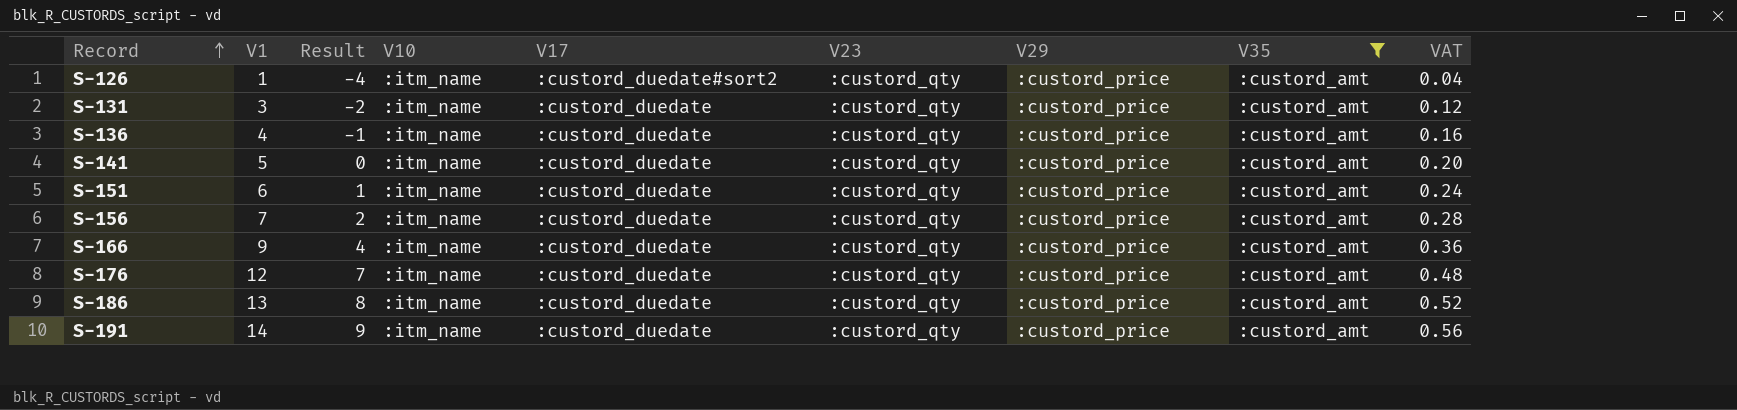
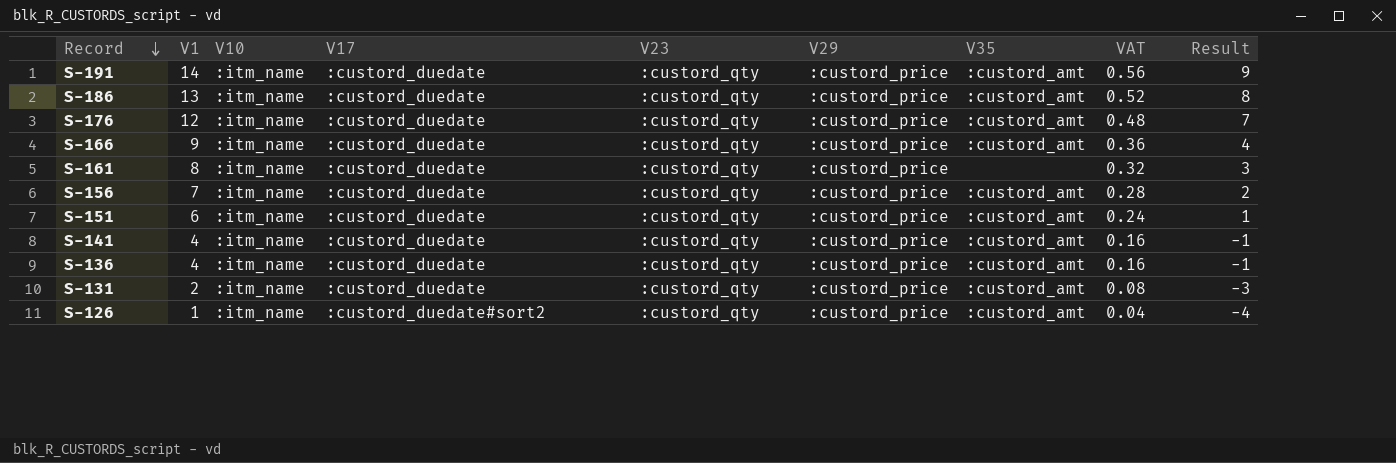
filter: V35 = :custord_amt -> none
row order: Record ascending -> Record descending
column Result | position: 3 -> 9
S-141 | V1: 5 -> 4
S-141 | VAT: 0.20 -> 0.16
S-141 | Result: 0 -> -1
S-131 | V1: 3 -> 2
S-131 | VAT: 0.12 -> 0.08
S-131 | Result: -2 -> -3

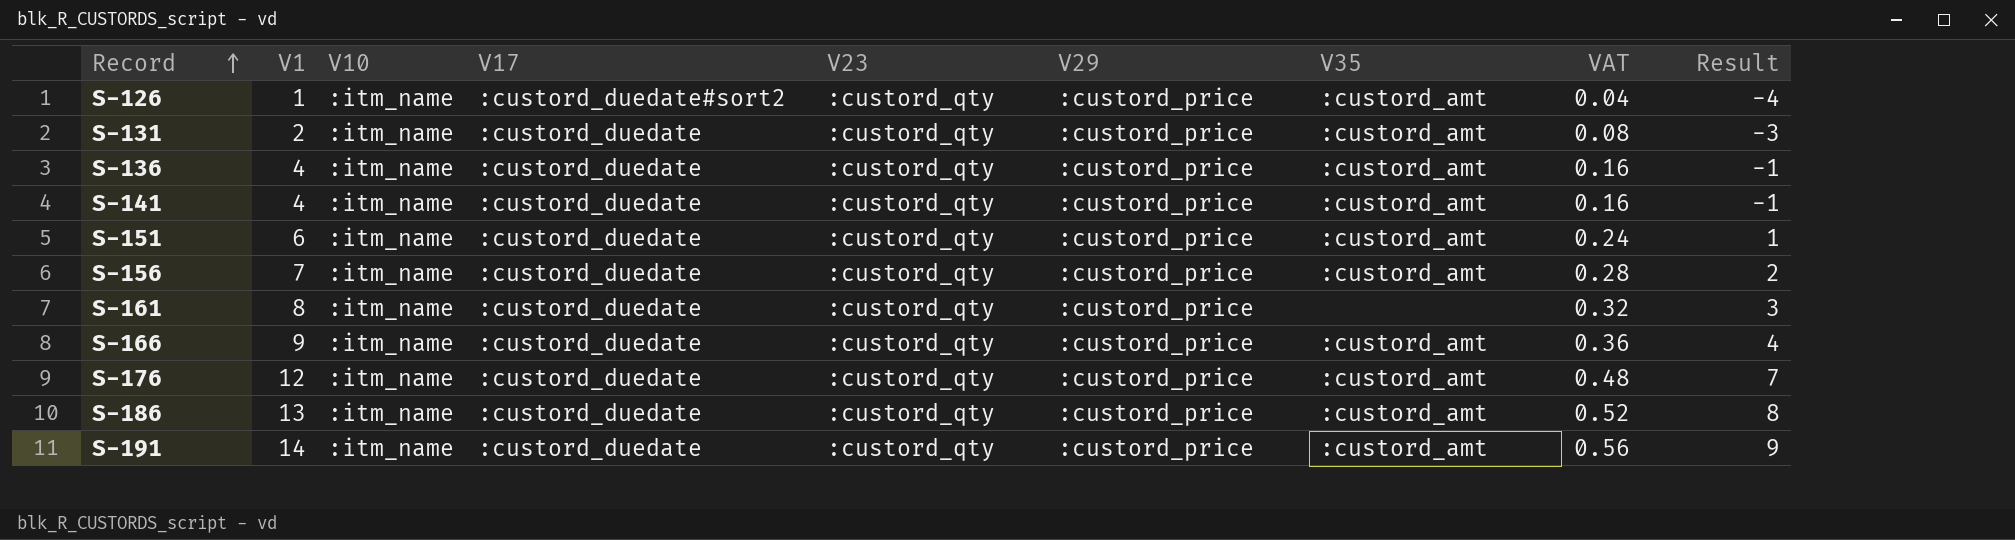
row order: Record descending -> Record ascending

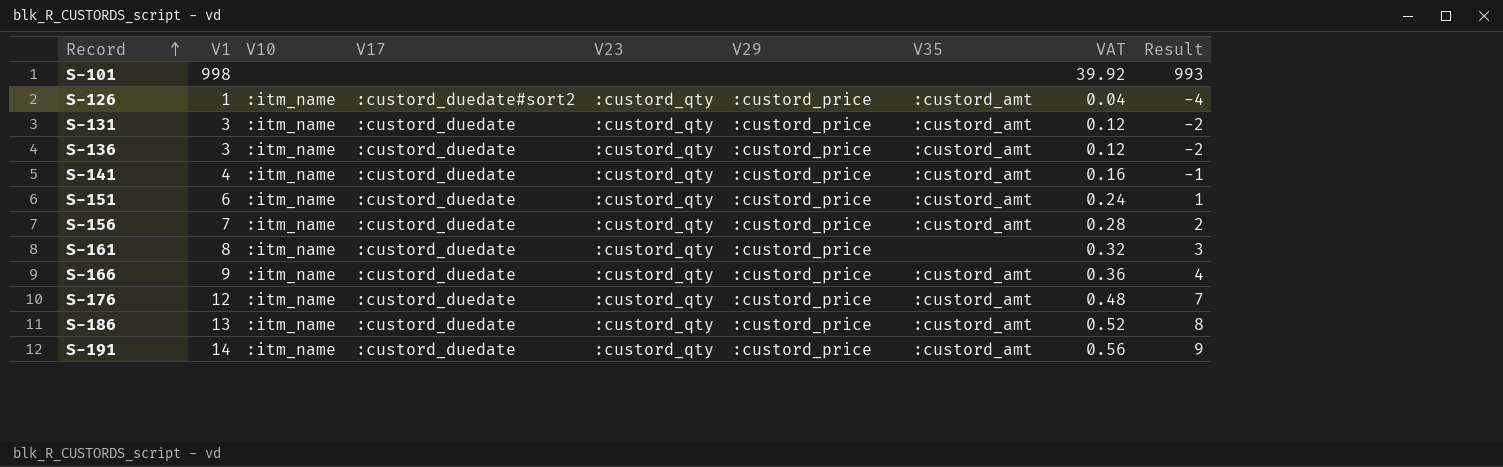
row S-101: none -> 998 | none | none | none | none | none | 39.92 | 993
S-131 | V1: 2 -> 3
S-131 | VAT: 0.08 -> 0.12
S-131 | Result: -3 -> -2
S-136 | V1: 4 -> 3
S-136 | VAT: 0.16 -> 0.12
S-136 | Result: -1 -> -2

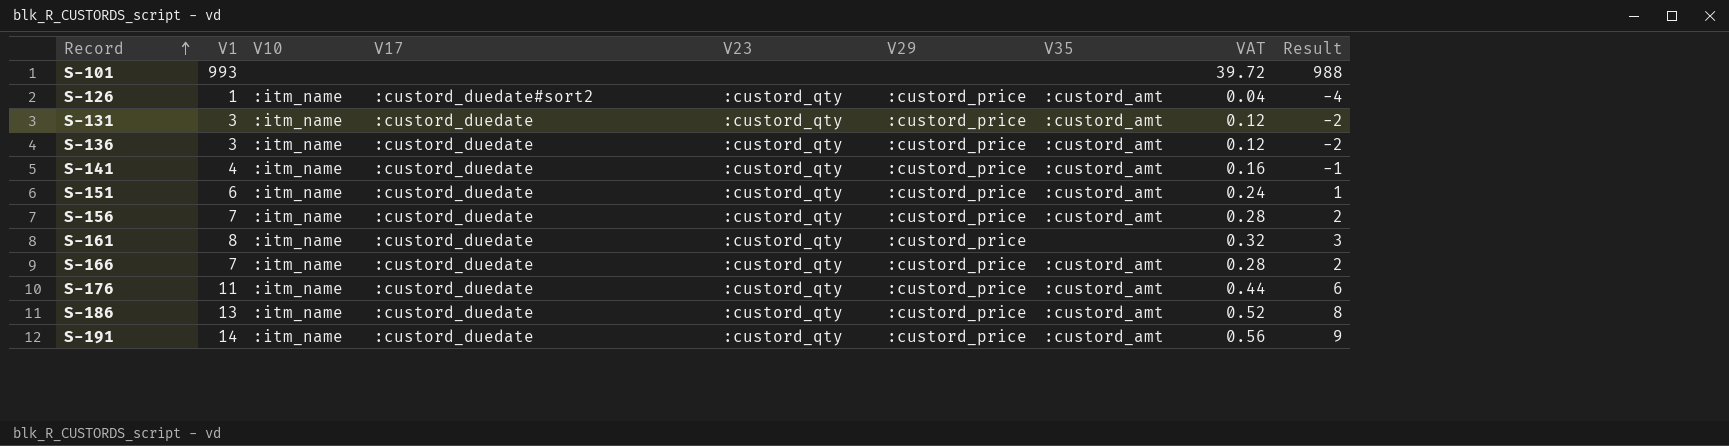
S-101 | V1: 998 -> 993
S-101 | VAT: 39.92 -> 39.72
S-101 | Result: 993 -> 988
S-166 | V1: 9 -> 7
S-166 | VAT: 0.36 -> 0.28
S-166 | Result: 4 -> 2
S-176 | V1: 12 -> 11
S-176 | VAT: 0.48 -> 0.44
S-176 | Result: 7 -> 6

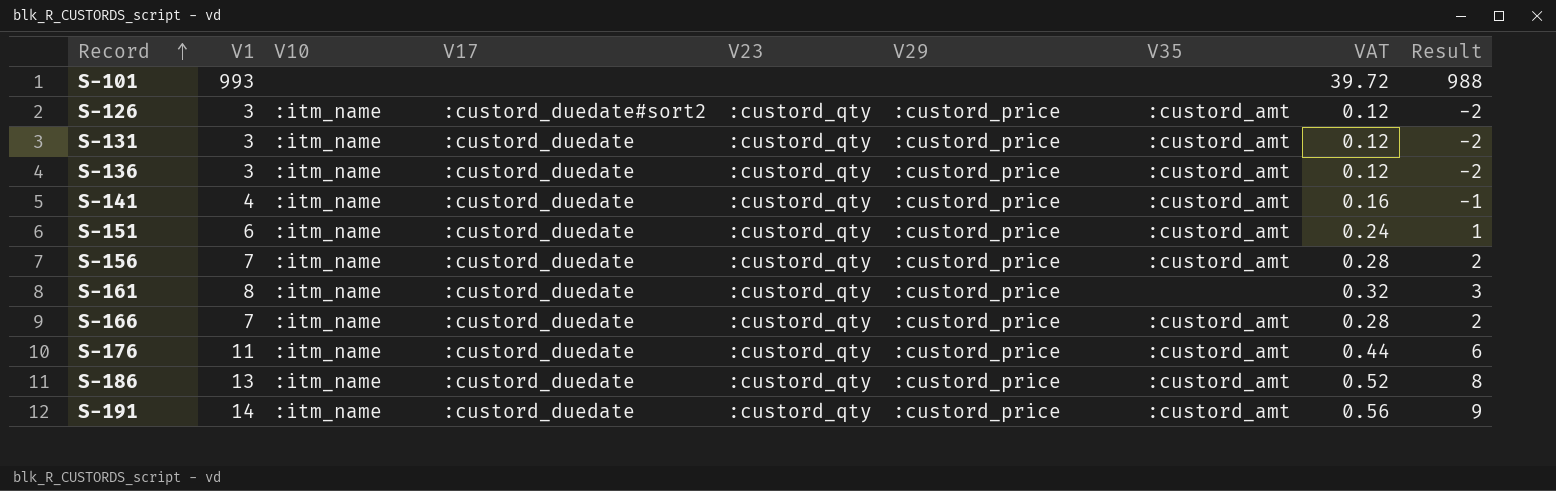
S-126 | V1: 1 -> 3
S-126 | VAT: 0.04 -> 0.12
S-126 | Result: -4 -> -2

